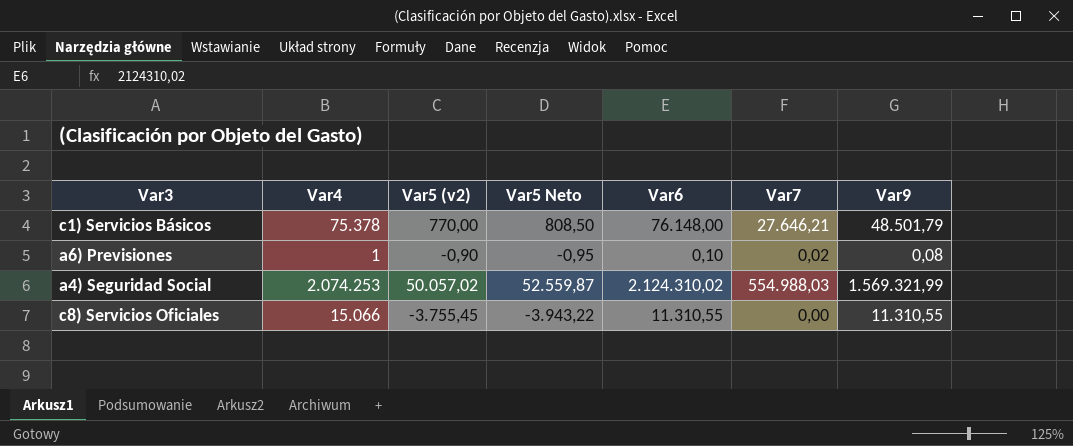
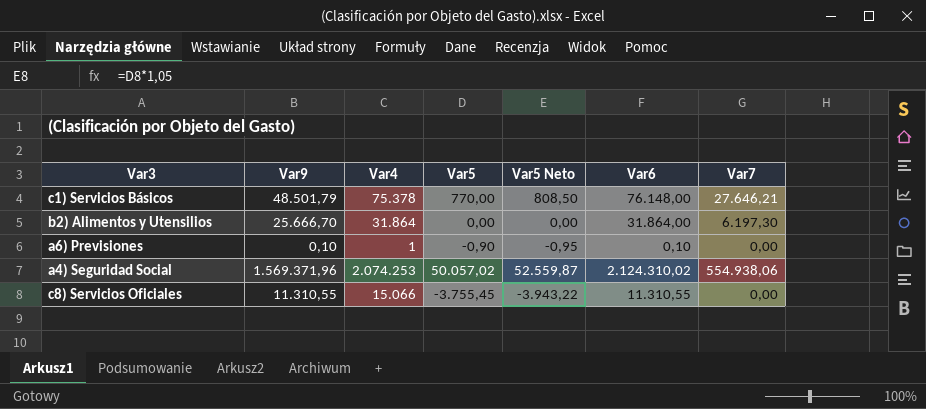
column Var9 | position: 7 -> 2
column name: Var5 (v2) -> Var5
row b2) Alimentos y Utensilios: none -> 25.666,70 | 31.864 | 0,00 | 0,00 | 31.864,00 | 6.197,30
a6) Previsiones | Var9: 0,08 -> 0,10
a6) Previsiones | Var7: 0,02 -> 0,00
a4) Seguridad Social | Var9: 1.569.321,99 -> 1.569.371,96
a4) Seguridad Social | Var7: 554.988,03 -> 554.938,06

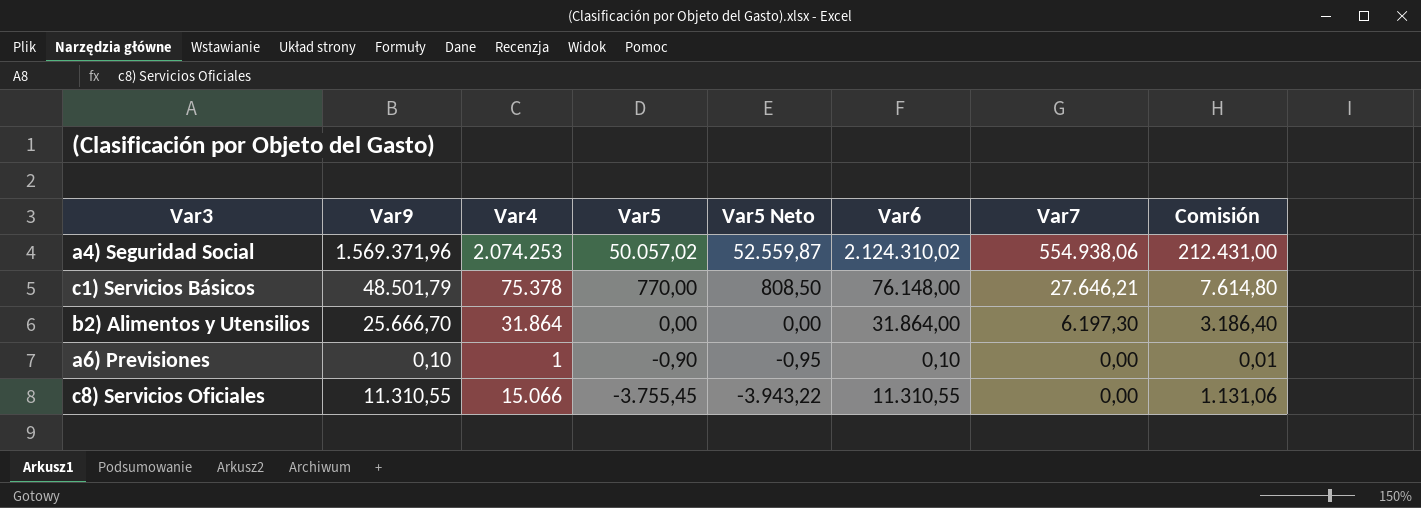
row order: none -> Var5 descending
column Comisión | formula: none -> [Var6] * 0,1

